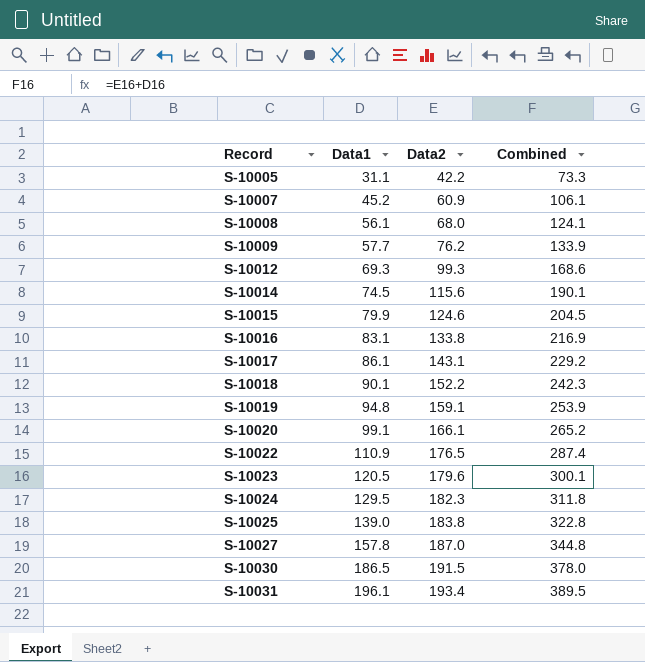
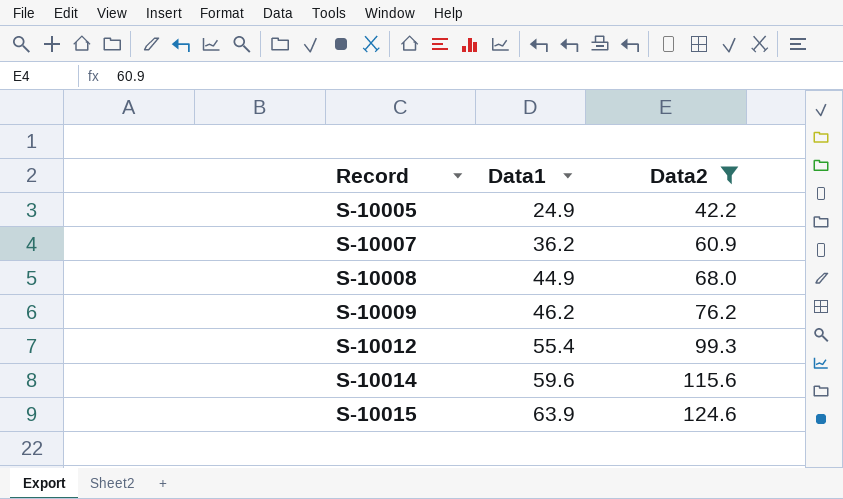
filter: none -> Data2 <= 124.6
column Combined | formula: [Data1] + [Data2] -> none
S-10005 | Data1: 31.1 -> 24.9
S-10007 | Data1: 45.2 -> 36.2
S-10008 | Data1: 56.1 -> 44.9
S-10009 | Data1: 57.7 -> 46.2
S-10012 | Data1: 69.3 -> 55.4
S-10014 | Data1: 74.5 -> 59.6
S-10015 | Data1: 79.9 -> 63.9

